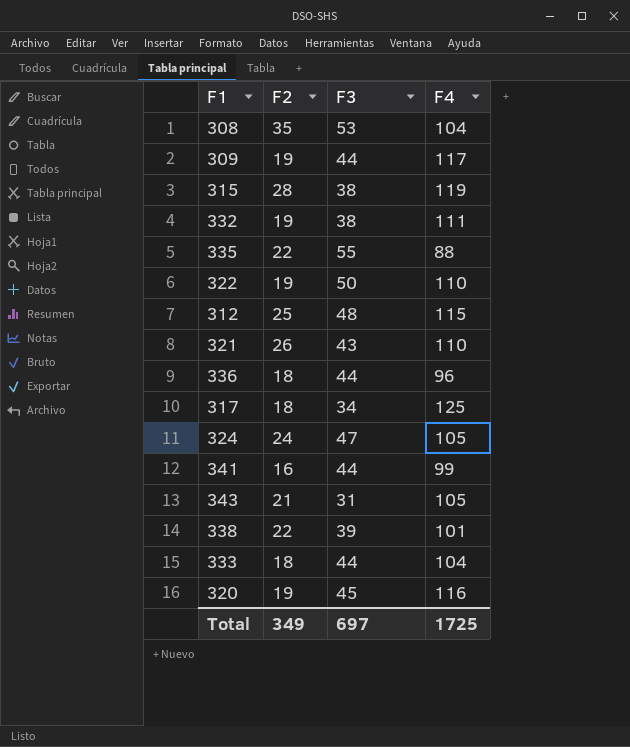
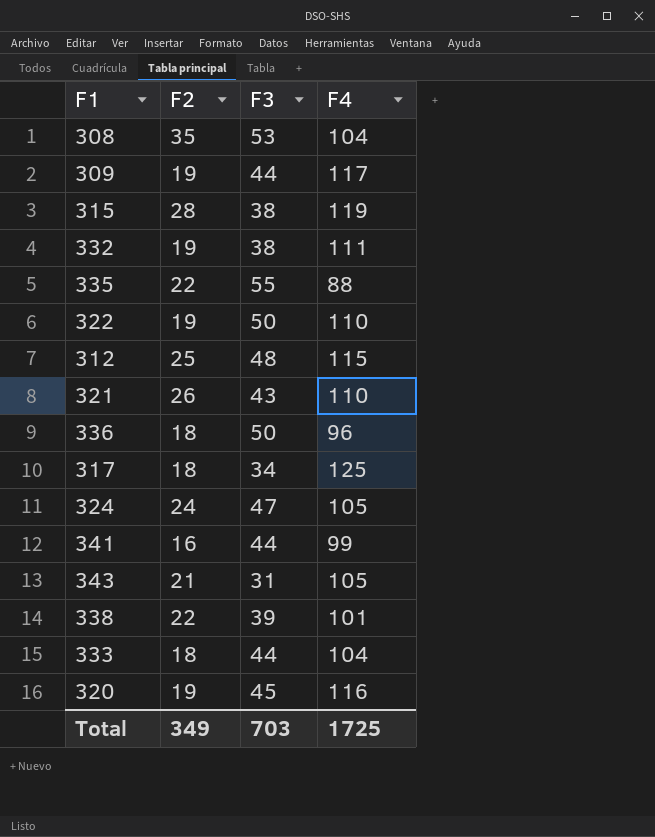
336 | F3: 44 -> 50
Total | F3: 697 -> 703

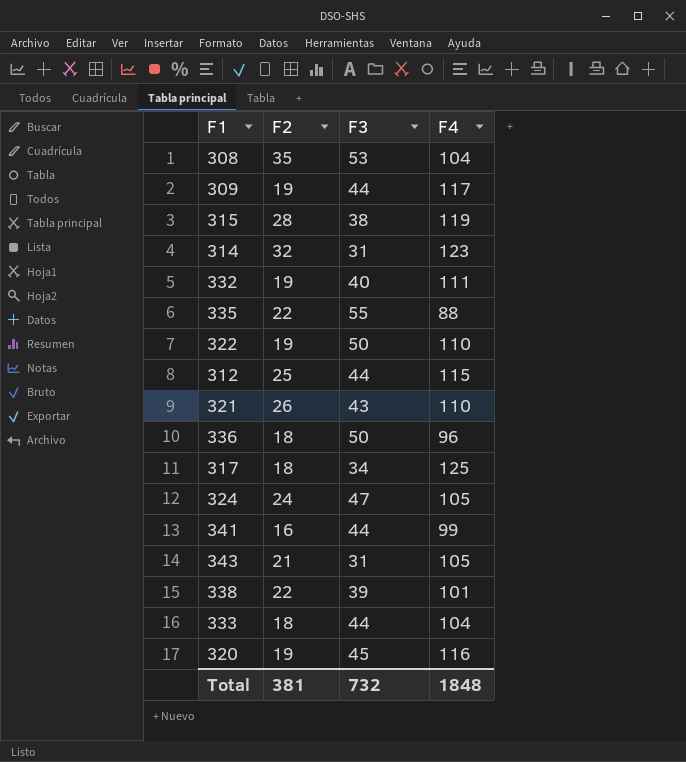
row 314: none -> 32 | 31 | 123
332 | F3: 38 -> 40
312 | F3: 48 -> 44
Total | F2: 349 -> 381
Total | F3: 703 -> 732
Total | F4: 1725 -> 1848

